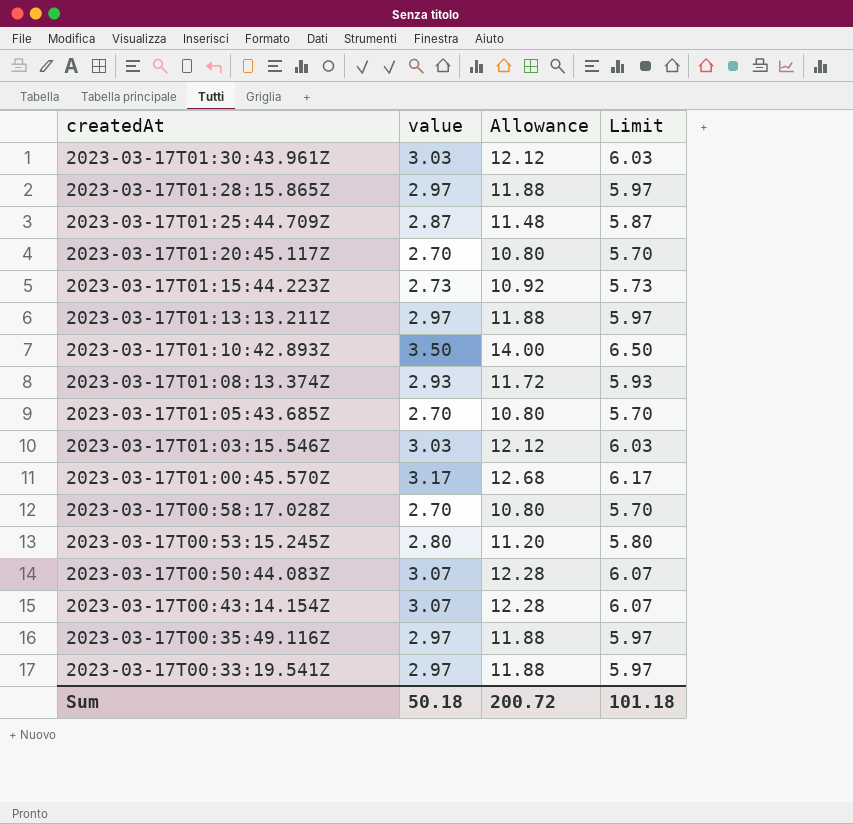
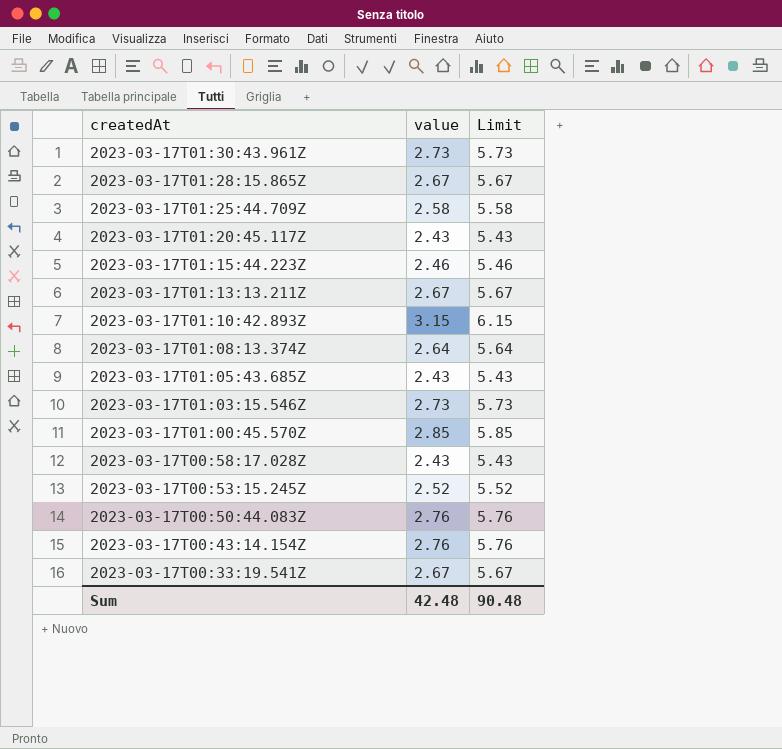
column Allowance | formula: [value] * 4 -> none
row 2023-03-17T00:35:49.116Z: 2.97 | 11.88 | 5.97 -> none
2023-03-17T01:30:43.961Z | value: 3.03 -> 2.73
2023-03-17T01:30:43.961Z | Limit: 6.03 -> 5.73
2023-03-17T01:28:15.865Z | value: 2.97 -> 2.67
2023-03-17T01:28:15.865Z | Limit: 5.97 -> 5.67
2023-03-17T01:25:44.709Z | value: 2.87 -> 2.58
2023-03-17T01:25:44.709Z | Limit: 5.87 -> 5.58
2023-03-17T01:20:45.117Z | value: 2.70 -> 2.43
2023-03-17T01:20:45.117Z | Limit: 5.70 -> 5.43
2023-03-17T01:15:44.223Z | value: 2.73 -> 2.46
2023-03-17T01:15:44.223Z | Limit: 5.73 -> 5.46
2023-03-17T01:13:13.211Z | value: 2.97 -> 2.67
2023-03-17T01:13:13.211Z | Limit: 5.97 -> 5.67
2023-03-17T01:10:42.893Z | value: 3.50 -> 3.15
2023-03-17T01:10:42.893Z | Limit: 6.50 -> 6.15
2023-03-17T01:08:13.374Z | value: 2.93 -> 2.64
2023-03-17T01:08:13.374Z | Limit: 5.93 -> 5.64
2023-03-17T01:05:43.685Z | value: 2.70 -> 2.43
2023-03-17T01:05:43.685Z | Limit: 5.70 -> 5.43
2023-03-17T01:03:15.546Z | value: 3.03 -> 2.73
2023-03-17T01:03:15.546Z | Limit: 6.03 -> 5.73
2023-03-17T01:00:45.570Z | value: 3.17 -> 2.85
2023-03-17T01:00:45.570Z | Limit: 6.17 -> 5.85
2023-03-17T00:58:17.028Z | value: 2.70 -> 2.43
2023-03-17T00:58:17.028Z | Limit: 5.70 -> 5.43
2023-03-17T00:53:15.245Z | value: 2.80 -> 2.52
2023-03-17T00:53:15.245Z | Limit: 5.80 -> 5.52
2023-03-17T00:50:44.083Z | value: 3.07 -> 2.76
2023-03-17T00:50:44.083Z | Limit: 6.07 -> 5.76
2023-03-17T00:43:14.154Z | value: 3.07 -> 2.76
2023-03-17T00:43:14.154Z | Limit: 6.07 -> 5.76
2023-03-17T00:33:19.541Z | value: 2.97 -> 2.67
2023-03-17T00:33:19.541Z | Limit: 5.97 -> 5.67
Sum | value: 50.18 -> 42.48
Sum | Limit: 101.18 -> 90.48

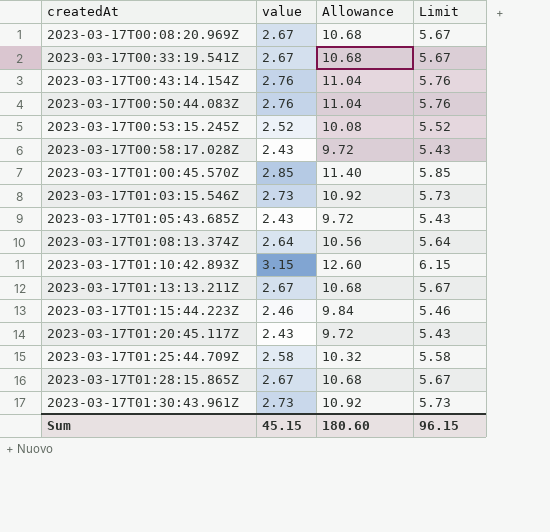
row order: createdAt descending -> createdAt ascending
column Allowance | formula: none -> [value] * 4
row 2023-03-17T00:08:20.969Z: none -> 2.67 | 10.68 | 5.67
Sum | value: 42.48 -> 45.15
Sum | Limit: 90.48 -> 96.15

